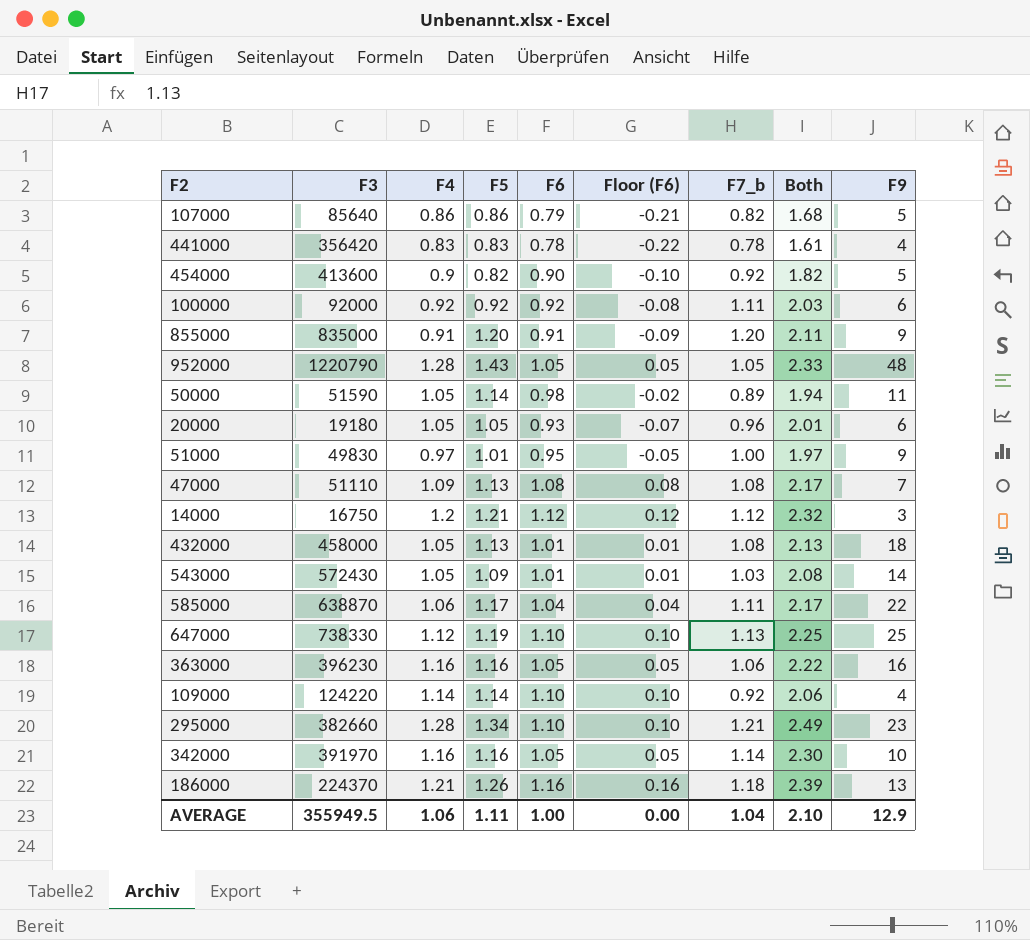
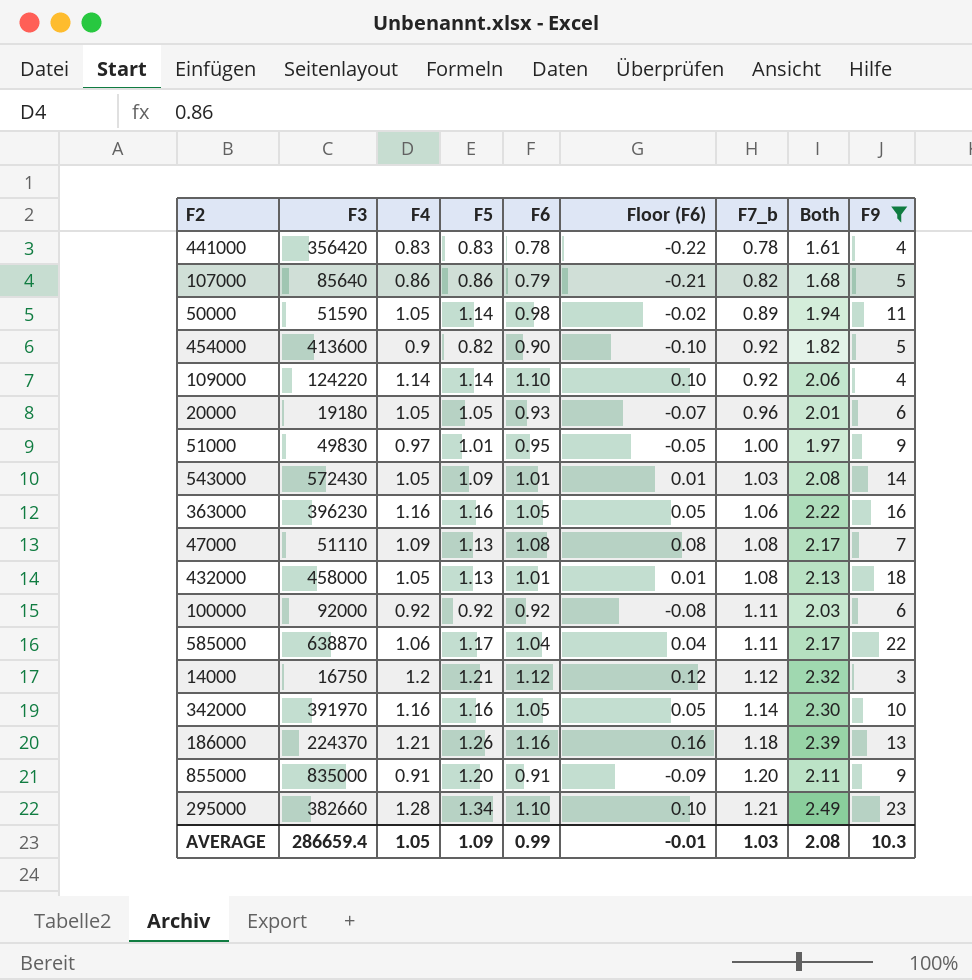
filter: none -> F9 <= 23
row order: none -> F7_b ascending
AVERAGE | F3: 355949.5 -> 286659.4
AVERAGE | F4: 1.06 -> 1.05
AVERAGE | F5: 1.11 -> 1.09
AVERAGE | F6: 1.00 -> 0.99
AVERAGE | Floor (F6): 0.00 -> -0.01
AVERAGE | F7_b: 1.04 -> 1.03
AVERAGE | Both: 2.10 -> 2.08
AVERAGE | F9: 12.9 -> 10.3

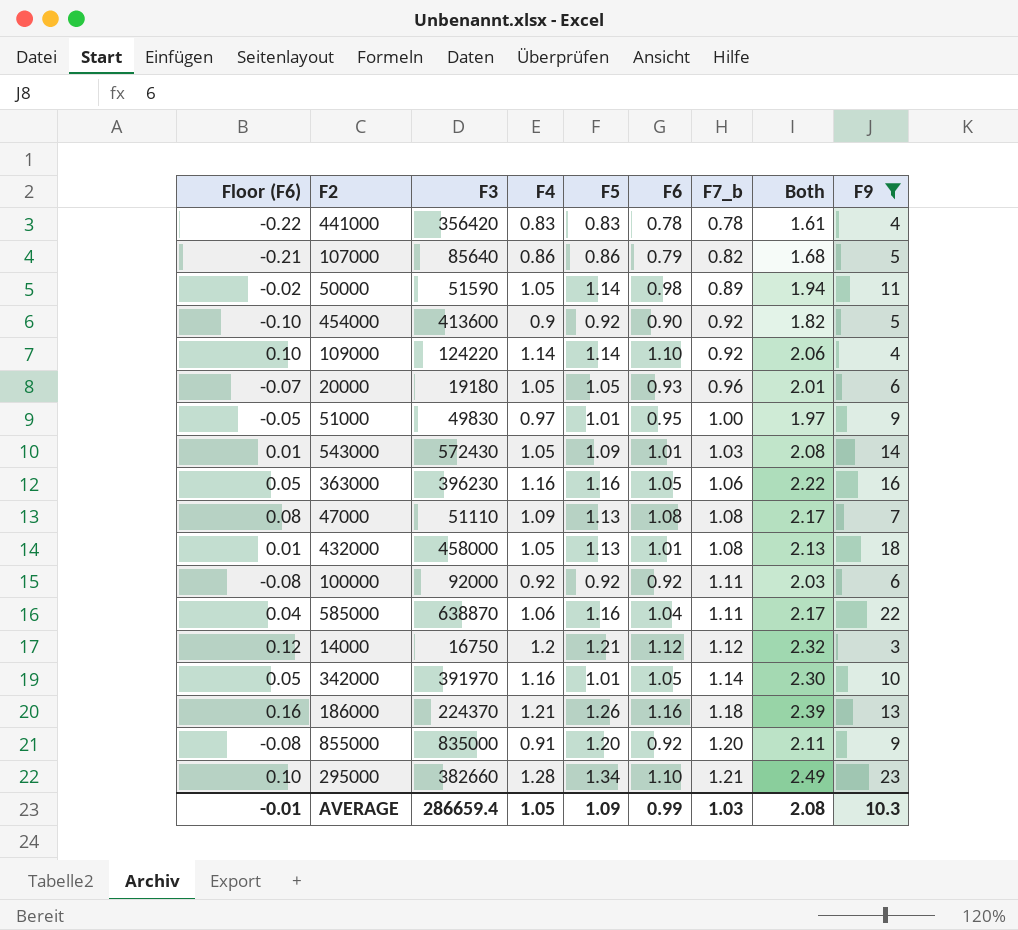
column Floor (F6) | position: 6 -> 1
454000 | F5: 0.82 -> 0.92
585000 | F5: 1.17 -> 1.16
342000 | F5: 1.16 -> 1.01
855000 | Floor (F6): -0.09 -> -0.08
855000 | F6: 0.91 -> 0.92

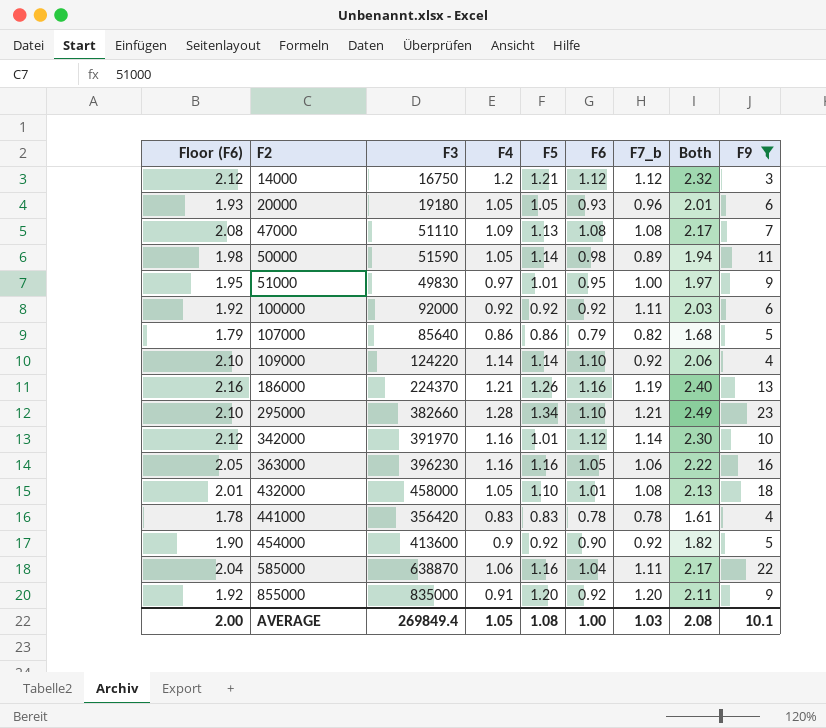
row order: F7_b ascending -> F2 ascending
column Floor (F6) | formula: [F6] - 1 -> [F6] + 1
row 543000: 0.01 | 572430 | 1.05 | 1.09 | 1.01 | 1.03 | 2.08 | 14 -> none
186000 | F7_b: 1.18 -> 1.19
186000 | Both: 2.39 -> 2.40
342000 | F6: 1.05 -> 1.12
432000 | F5: 1.13 -> 1.10
AVERAGE | Floor (F6): -0.01 -> 2.00
AVERAGE | F3: 286659.4 -> 269849.4
AVERAGE | F5: 1.09 -> 1.08
AVERAGE | F6: 0.99 -> 1.00
AVERAGE | F9: 10.3 -> 10.1

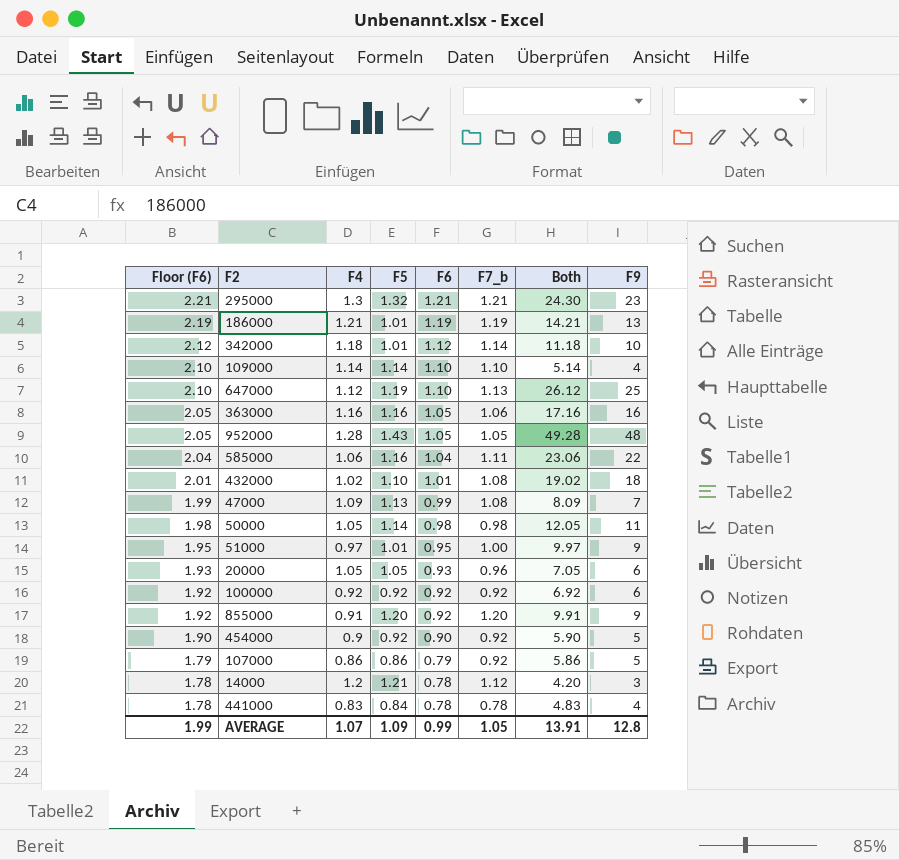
filter: F9 <= 23 -> none
row order: F2 ascending -> Floor (F6) descending
column F3 | position: 3 -> none
column Both | formula: [F4] + [F7_b] -> [F4] + [F9]
295000 | Floor (F6): 2.10 -> 2.21
295000 | F4: 1.28 -> 1.3
295000 | F5: 1.34 -> 1.32
295000 | F6: 1.10 -> 1.21
186000 | Floor (F6): 2.16 -> 2.19
186000 | F5: 1.26 -> 1.01
186000 | F6: 1.16 -> 1.19
342000 | F4: 1.16 -> 1.18
109000 | F7_b: 0.92 -> 1.10
432000 | F4: 1.05 -> 1.02
47000 | Floor (F6): 2.08 -> 1.99
47000 | F6: 1.08 -> 0.99
50000 | F7_b: 0.89 -> 0.98
100000 | F7_b: 1.11 -> 0.92
107000 | F7_b: 0.82 -> 0.92
14000 | Floor (F6): 2.12 -> 1.78
14000 | F6: 1.12 -> 0.78
441000 | F5: 0.83 -> 0.84
AVERAGE | Floor (F6): 2.00 -> 1.99
AVERAGE | F4: 1.05 -> 1.07
AVERAGE | F5: 1.08 -> 1.09
AVERAGE | F6: 1.00 -> 0.99
AVERAGE | F7_b: 1.03 -> 1.05
AVERAGE | Both: 2.08 -> 13.91
AVERAGE | F9: 10.1 -> 12.8

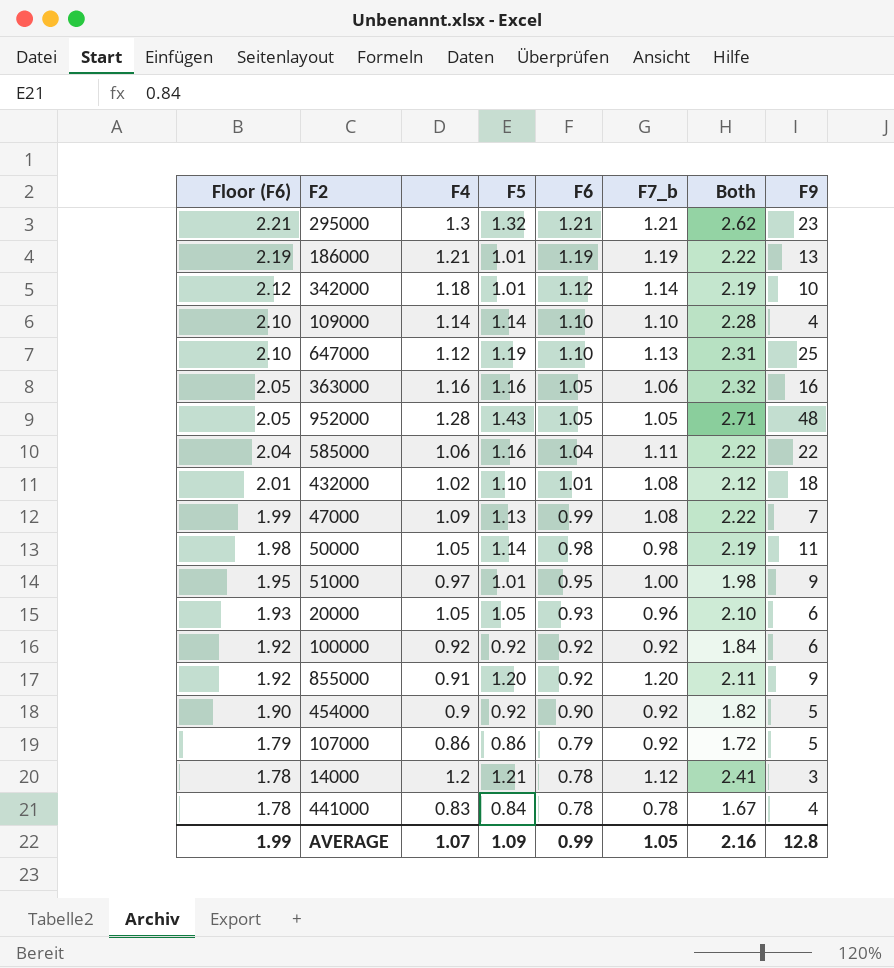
column Both | formula: [F4] + [F9] -> [F4] + [F5]
AVERAGE | Both: 13.91 -> 2.16

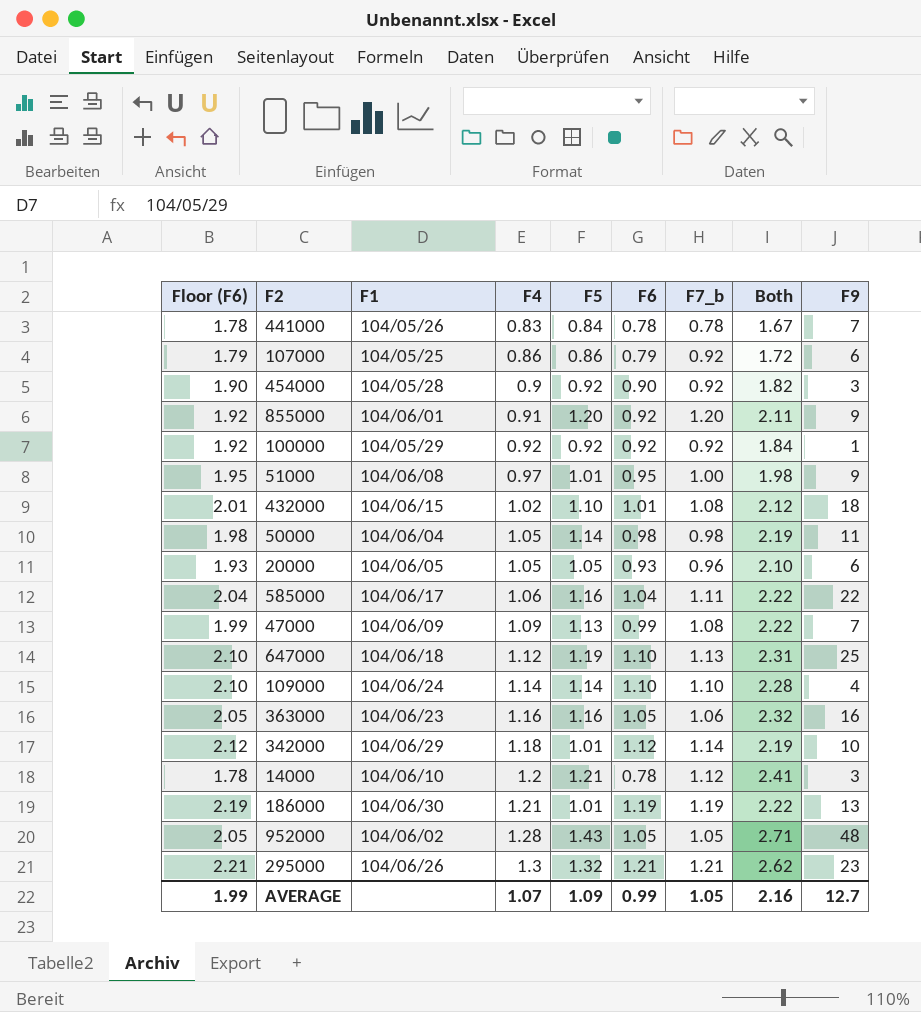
row order: Floor (F6) descending -> F4 ascending
column F1 | position: none -> 3
441000 | F9: 4 -> 7
107000 | F9: 5 -> 6
454000 | F9: 5 -> 3
100000 | F9: 6 -> 1
AVERAGE | F9: 12.8 -> 12.7

